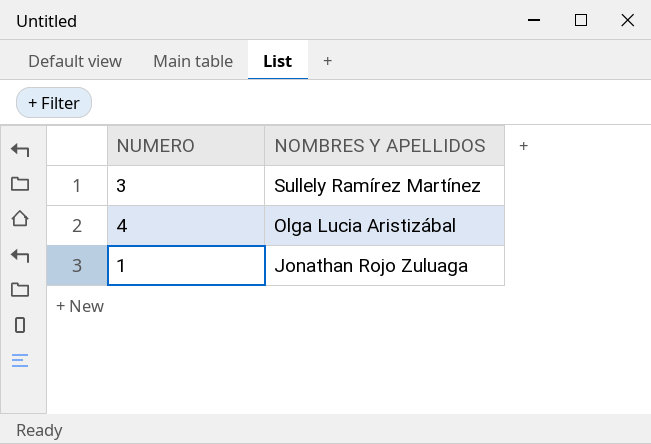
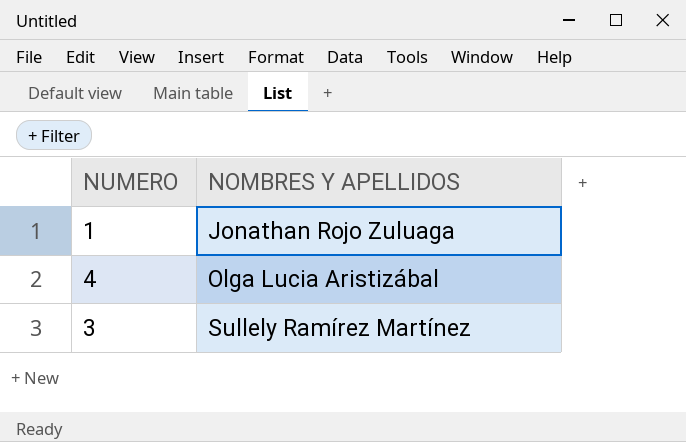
row order: NOMBRES Y APELLIDOS descending -> NOMBRES Y APELLIDOS ascending

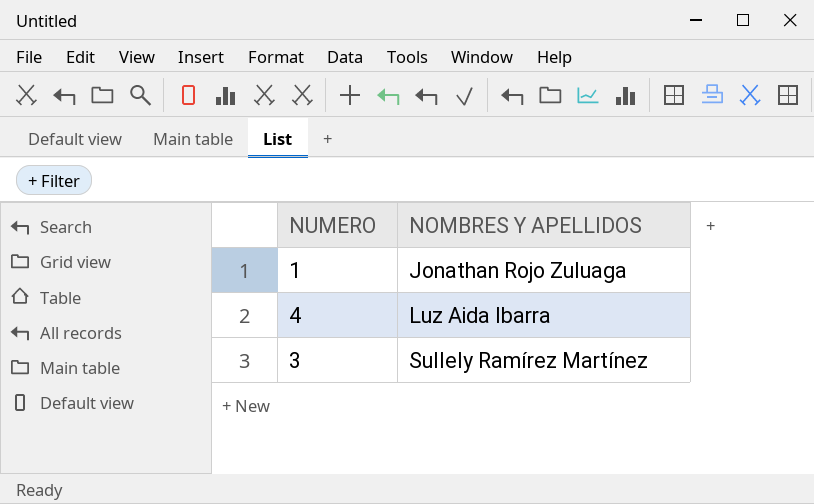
4 | NOMBRES Y APELLIDOS: Olga Lucia Aristizábal -> Luz Aida Ibarra

